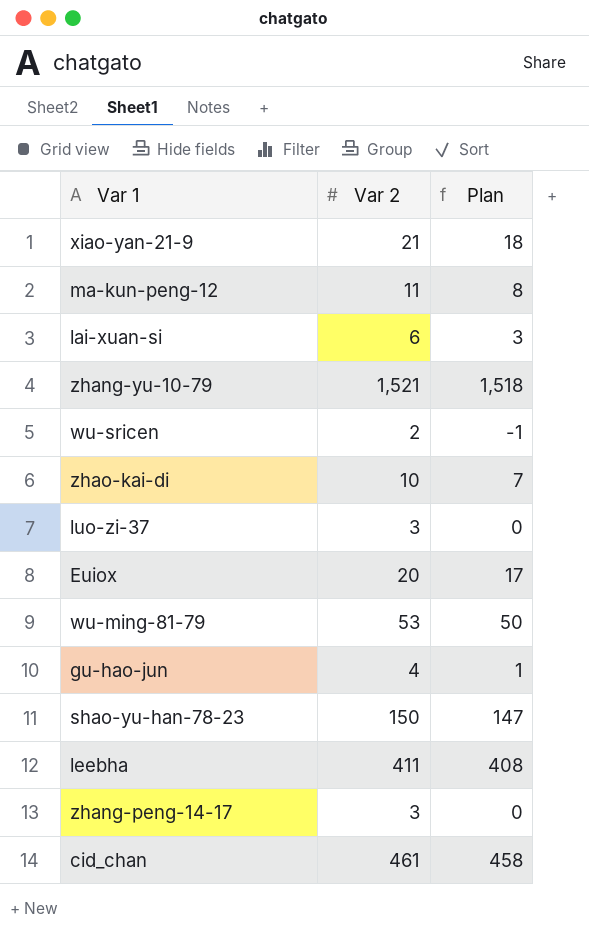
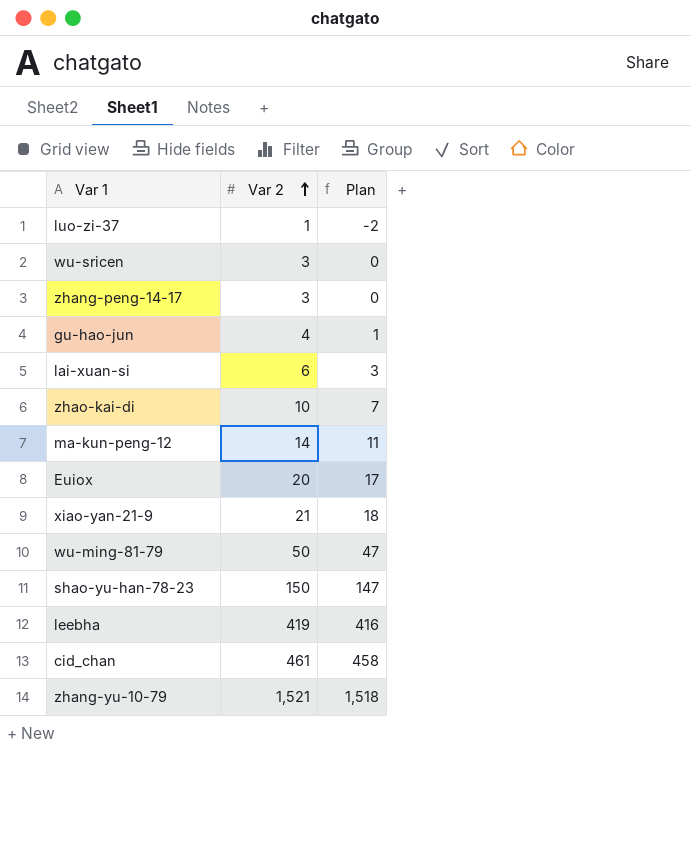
row order: none -> Var 2 ascending
luo-zi-37 | Var 2: 3 -> 1
luo-zi-37 | Plan: 0 -> -2
wu-sricen | Var 2: 2 -> 3
wu-sricen | Plan: -1 -> 0
ma-kun-peng-12 | Var 2: 11 -> 14
ma-kun-peng-12 | Plan: 8 -> 11
wu-ming-81-79 | Var 2: 53 -> 50
wu-ming-81-79 | Plan: 50 -> 47
leebha | Var 2: 411 -> 419
leebha | Plan: 408 -> 416

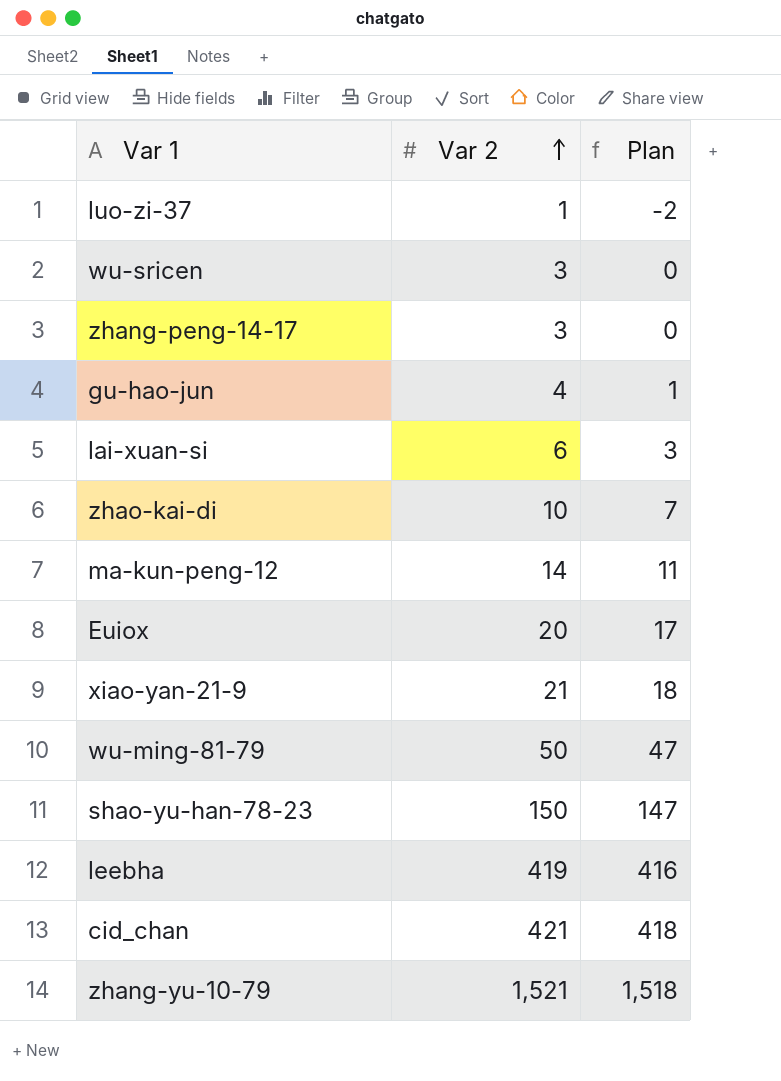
cid_chan | Var 2: 461 -> 421
cid_chan | Plan: 458 -> 418

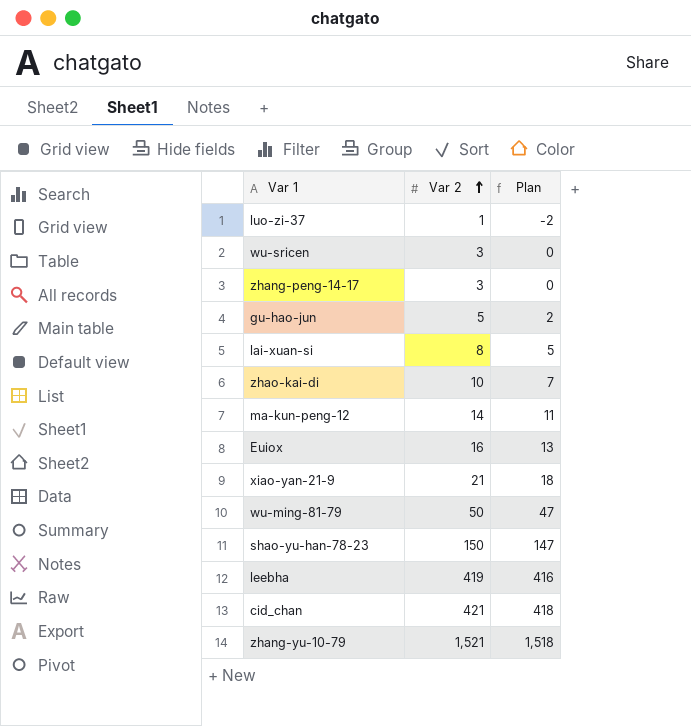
gu-hao-jun | Var 2: 4 -> 5
gu-hao-jun | Plan: 1 -> 2
lai-xuan-si | Var 2: 6 -> 8
lai-xuan-si | Plan: 3 -> 5
Euiox | Var 2: 20 -> 16
Euiox | Plan: 17 -> 13

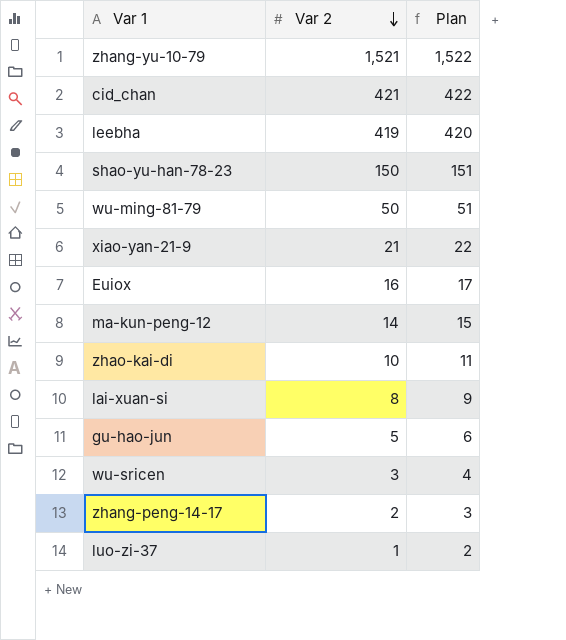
row order: Var 2 ascending -> Var 2 descending
column Plan | formula: [Var 2] - 3 -> [Var 2] + 1
zhang-peng-14-17 | Var 2: 3 -> 2

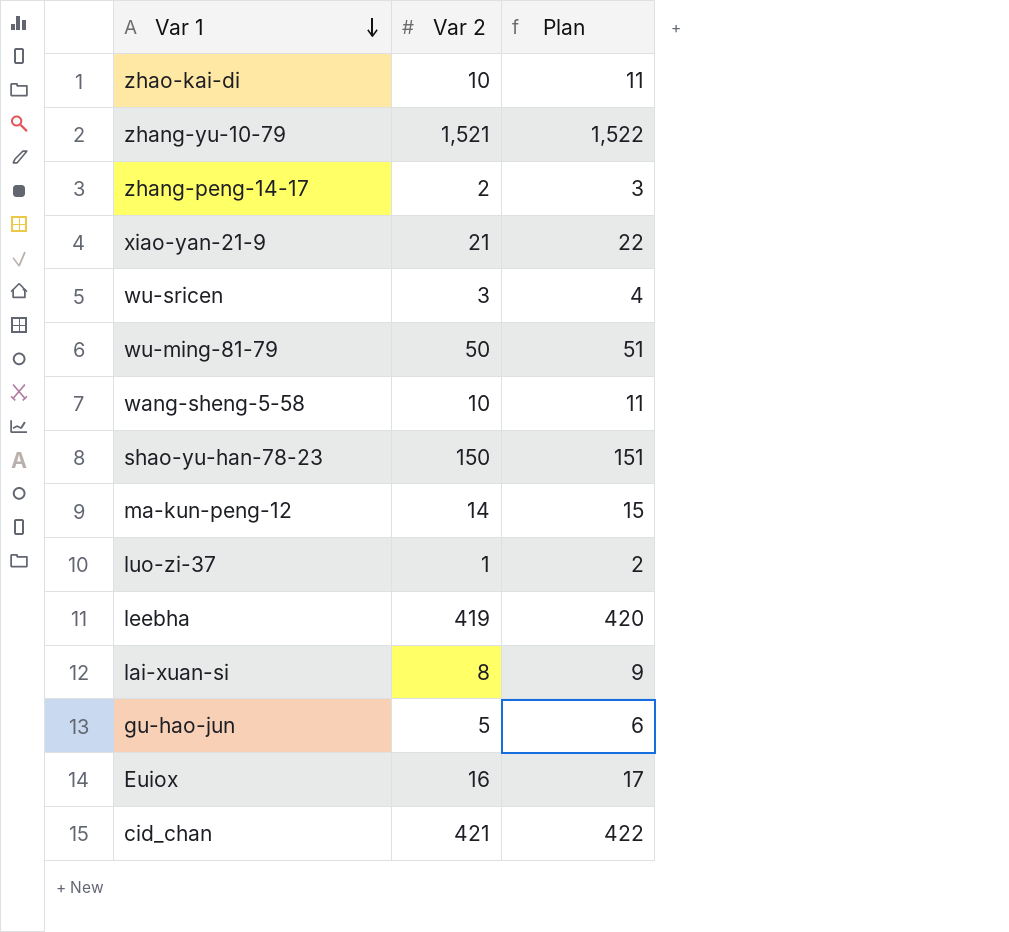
row order: Var 2 descending -> Var 1 descending
row wang-sheng-5-58: none -> 10 | 11

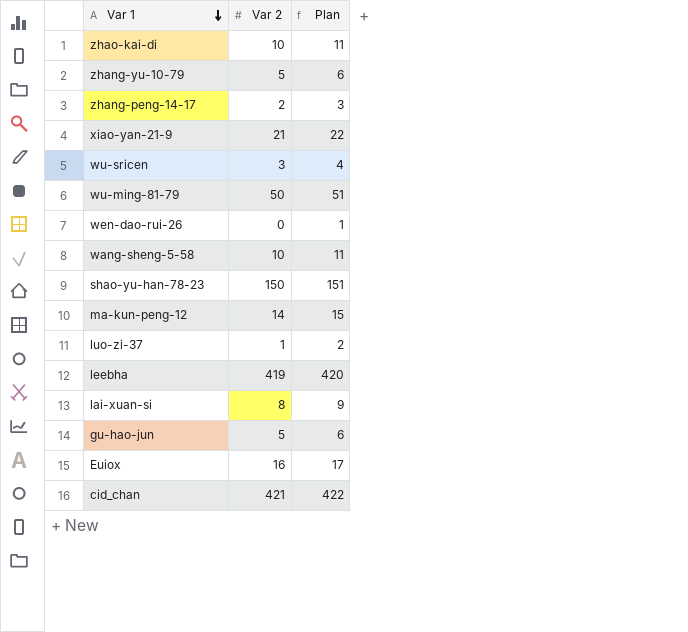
zhang-yu-10-79 | Var 2: 1,521 -> 5
zhang-yu-10-79 | Plan: 1,522 -> 6
row wen-dao-rui-26: none -> 0 | 1

